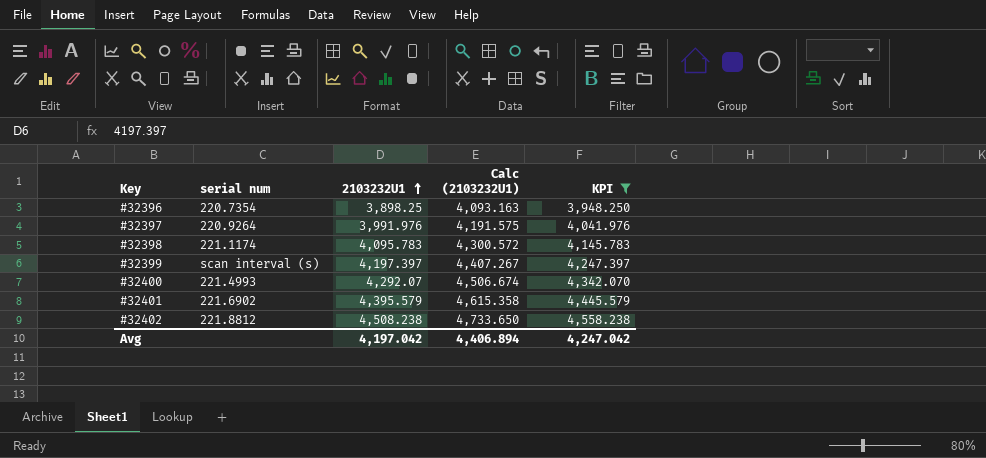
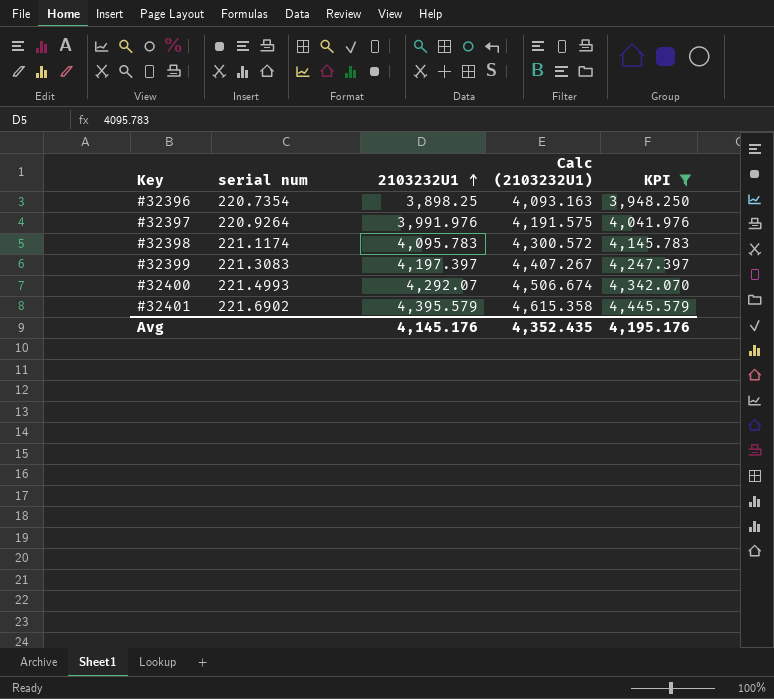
row #32402: 221.8812 | 4,508.238 | 4,733.650 | 4,558.238 -> none
#32399 | serial num: scan interval (s) -> 221.3083
Avg | 2103232U1: 4,197.042 -> 4,145.176
Avg | Calc (2103232U1): 4,406.894 -> 4,352.435
Avg | KPI: 4,247.042 -> 4,195.176

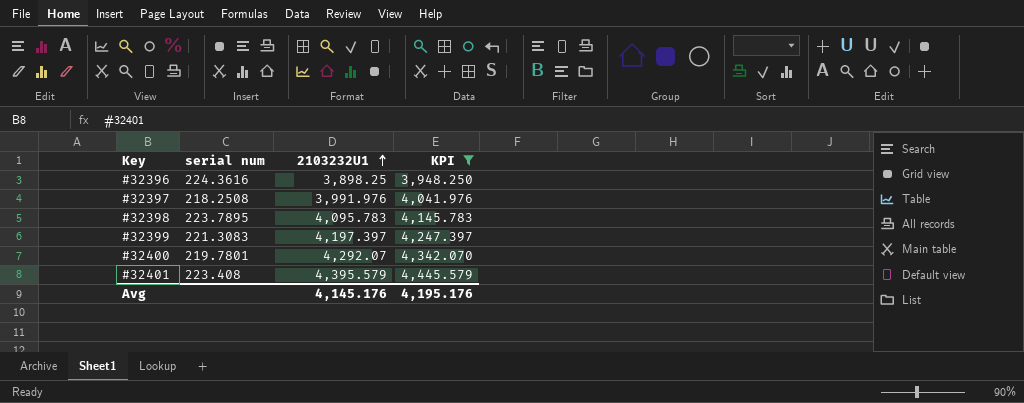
column Calc (2103232U1) | formula: [2103232U1] * 1.05 -> none
#32396 | serial num: 220.7354 -> 224.3616
#32397 | serial num: 220.9264 -> 218.2508
#32398 | serial num: 221.1174 -> 223.7895
#32400 | serial num: 221.4993 -> 219.7801
#32401 | serial num: 221.6902 -> 223.408

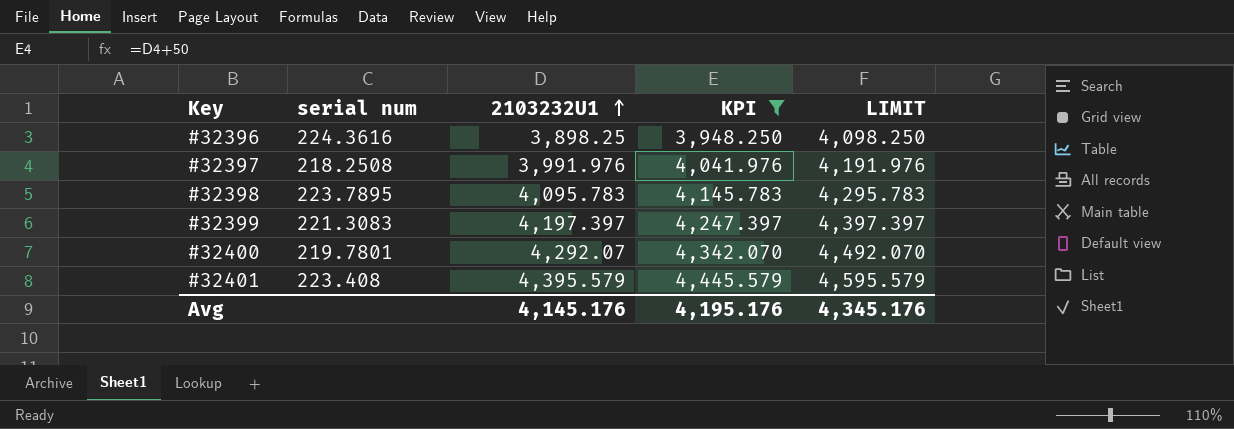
column LIMIT | formula: none -> [2103232U1] + 200

